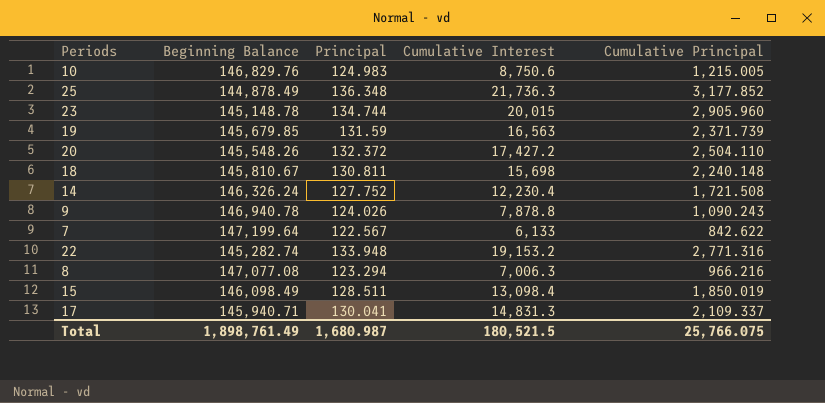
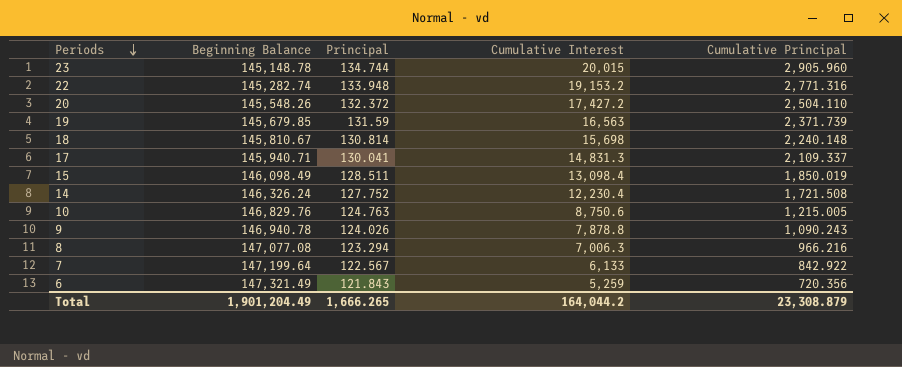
row order: none -> Periods descending
row 25: 144,878.49 | 136.348 | 21,736.3 | 3,177.852 -> none
18 | Principal: 130.811 -> 130.814
10 | Principal: 124.983 -> 124.763
7 | Cumulative Principal: 842.622 -> 842.922
row 6: none -> 147,321.49 | 121.843 | 5,259 | 720.356
Total | Beginning Balance: 1,898,761.49 -> 1,901,204.49
Total | Principal: 1,680.987 -> 1,666.265
Total | Cumulative Interest: 180,521.5 -> 164,044.2
Total | Cumulative Principal: 25,766.075 -> 23,308.879

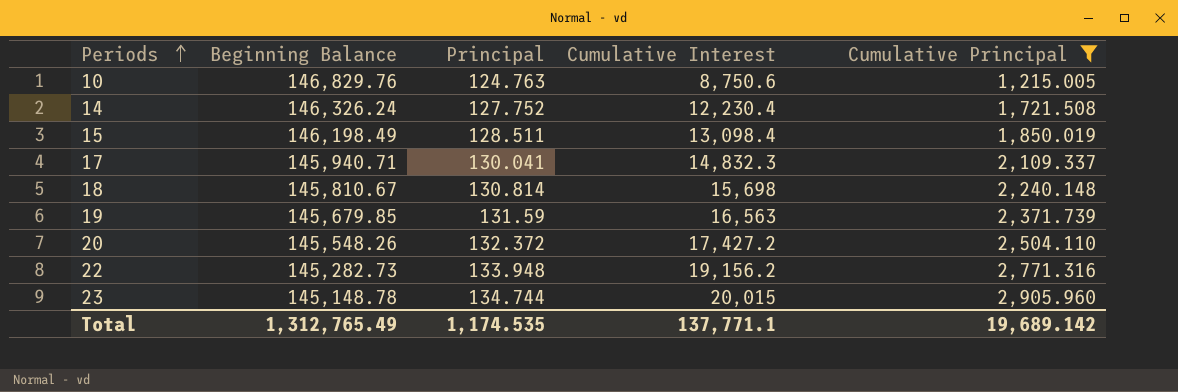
filter: none -> Cumulative Principal >= 1,215.005
row order: Periods descending -> Periods ascending
15 | Beginning Balance: 146,098.49 -> 146,198.49
17 | Cumulative Interest: 14,831.3 -> 14,832.3
22 | Beginning Balance: 145,282.74 -> 145,282.73
22 | Cumulative Interest: 19,153.2 -> 19,156.2
Total | Beginning Balance: 1,901,204.49 -> 1,312,765.49
Total | Principal: 1,666.265 -> 1,174.535
Total | Cumulative Interest: 164,044.2 -> 137,771.1
Total | Cumulative Principal: 23,308.879 -> 19,689.142

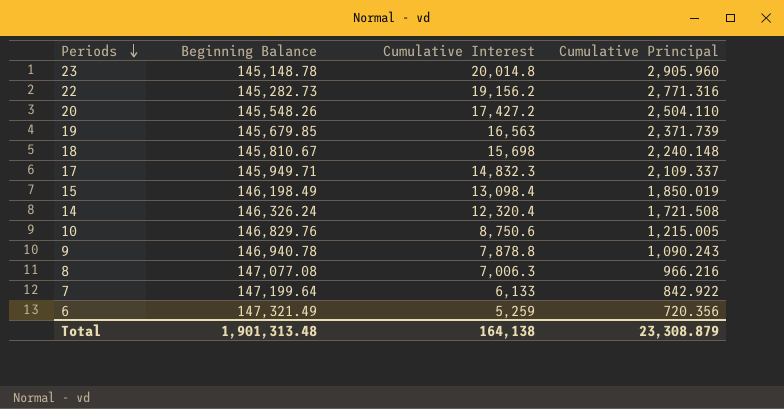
filter: Cumulative Principal >= 1,215.005 -> none
row order: Periods ascending -> Periods descending
column Principal | position: 3 -> none
23 | Cumulative Interest: 20,015 -> 20,014.8
17 | Beginning Balance: 145,940.71 -> 145,949.71
14 | Cumulative Interest: 12,230.4 -> 12,320.4
Total | Beginning Balance: 1,312,765.49 -> 1,901,313.48
Total | Cumulative Interest: 137,771.1 -> 164,138
Total | Cumulative Principal: 19,689.142 -> 23,308.879

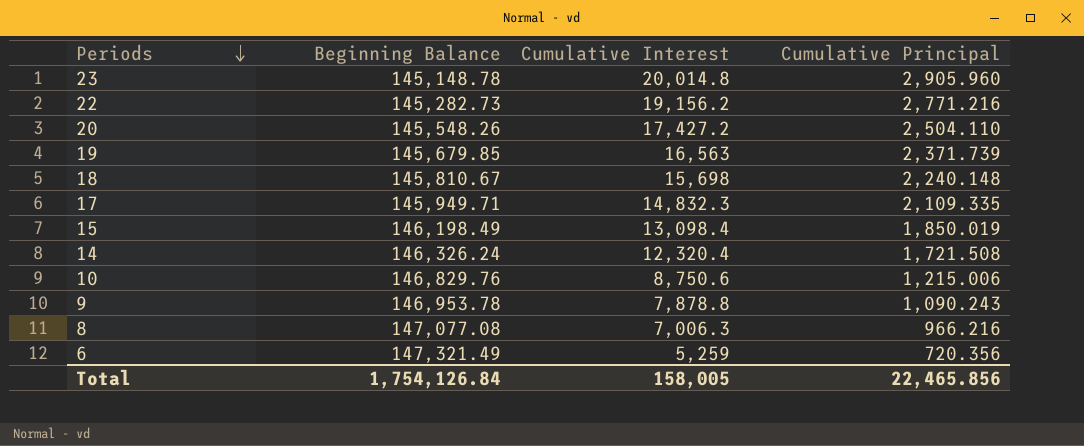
row 7: 147,199.64 | 6,133 | 842.922 -> none
22 | Cumulative Principal: 2,771.316 -> 2,771.216
17 | Cumulative Principal: 2,109.337 -> 2,109.335
10 | Cumulative Principal: 1,215.005 -> 1,215.006
9 | Beginning Balance: 146,940.78 -> 146,953.78
Total | Beginning Balance: 1,901,313.48 -> 1,754,126.84
Total | Cumulative Interest: 164,138 -> 158,005
Total | Cumulative Principal: 23,308.879 -> 22,465.856

